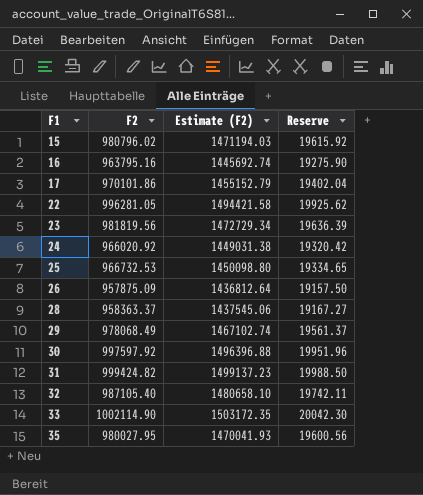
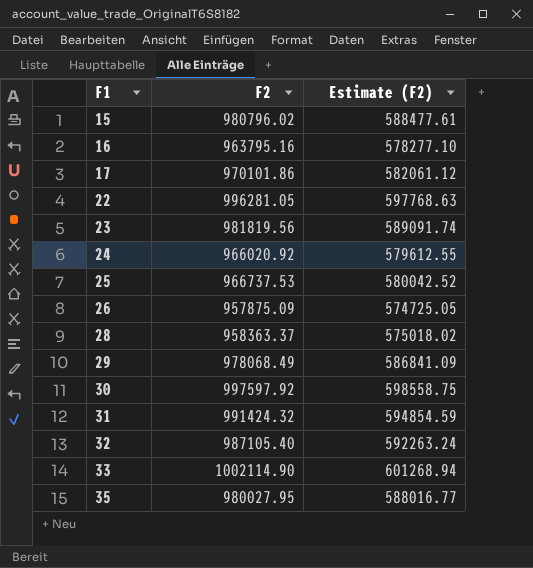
column Reserve | formula: [F2] * 0.02 -> none
column Estimate (F2) | formula: [F2] * 1.5 -> [F2] * 0.6
25 | F2: 966732.53 -> 966737.53
31 | F2: 999424.82 -> 991424.32

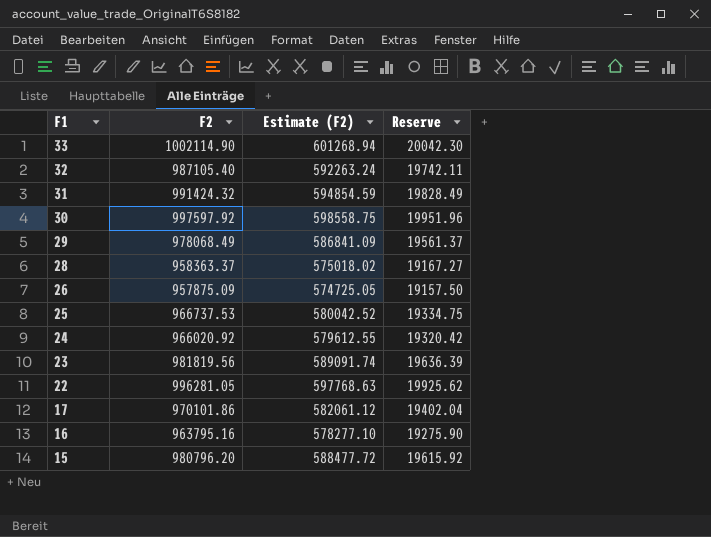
row order: F1 ascending -> F1 descending
column Reserve | formula: none -> [F2] * 0.02
row 35: 980027.95 | 588016.77 -> none
15 | F2: 980796.02 -> 980796.20
15 | Estimate (F2): 588477.61 -> 588477.72

